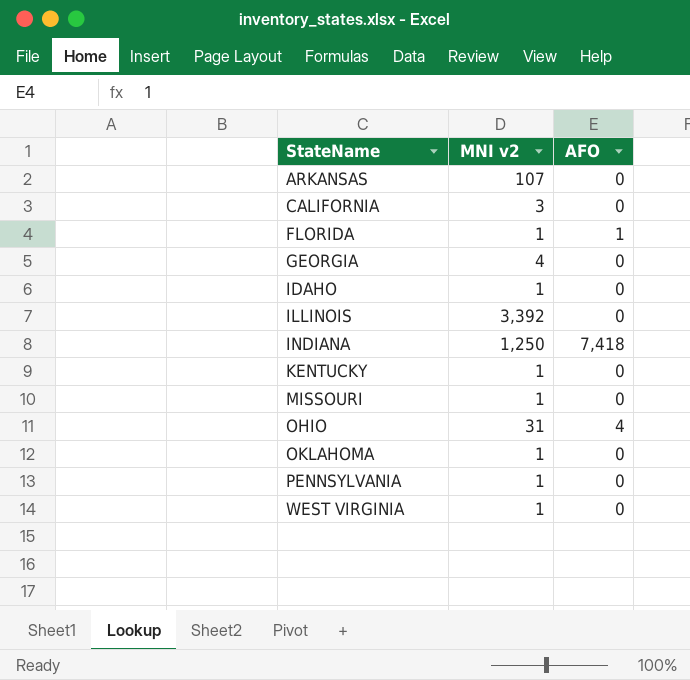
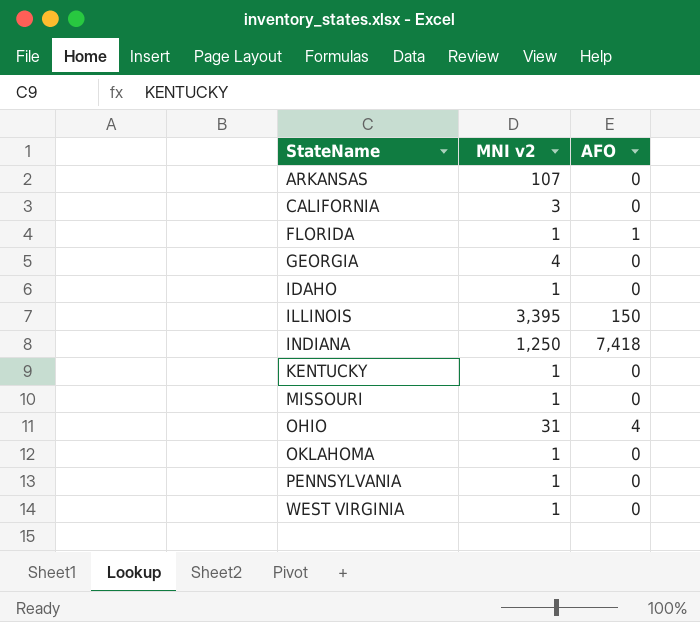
ILLINOIS | MNI v2: 3,392 -> 3,395
ILLINOIS | AFO: 0 -> 150

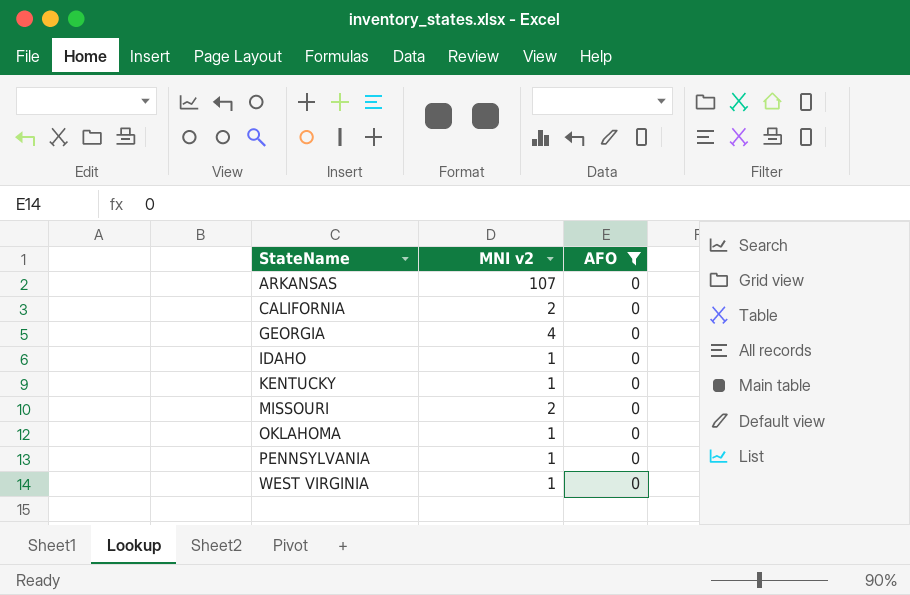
filter: none -> AFO = 0
CALIFORNIA | MNI v2: 3 -> 2
MISSOURI | MNI v2: 1 -> 2

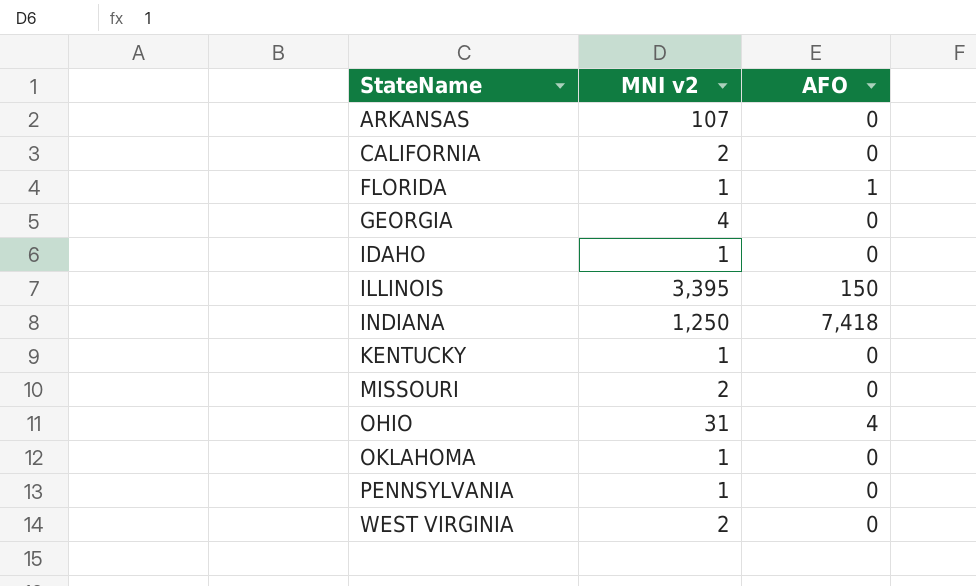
filter: AFO = 0 -> none
WEST VIRGINIA | MNI v2: 1 -> 2

